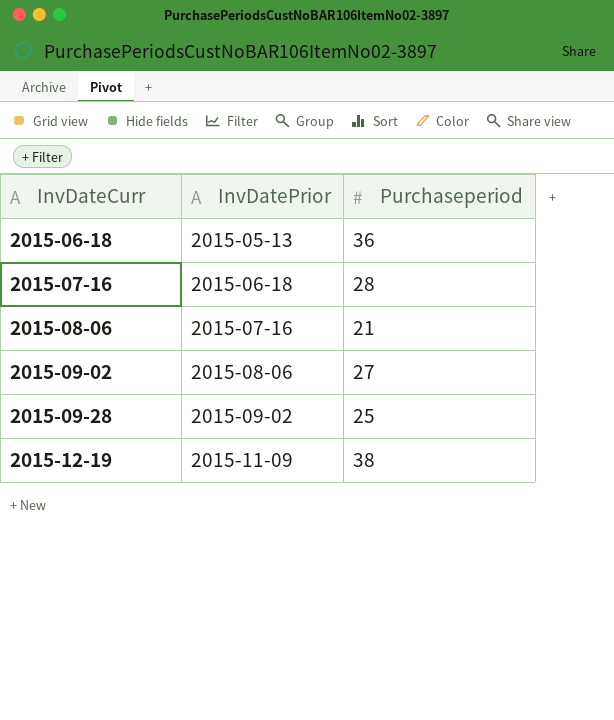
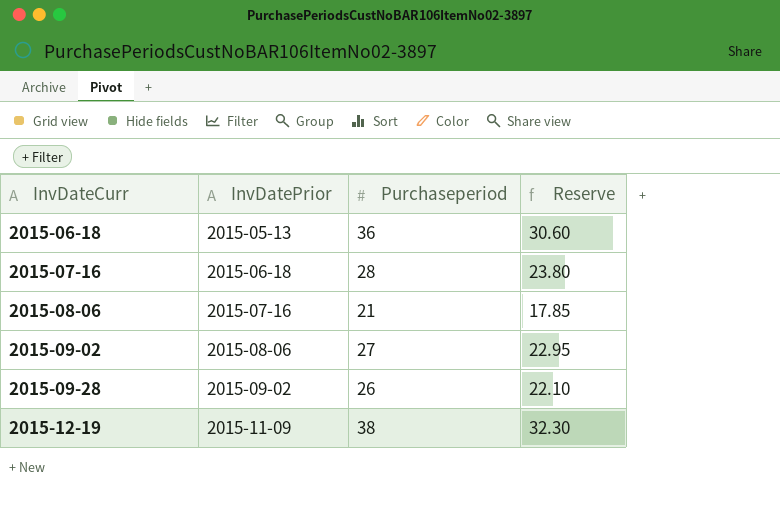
column Reserve | formula: none -> [Purchaseperiod] * 0.85
2015-09-28 | Purchaseperiod: 25 -> 26

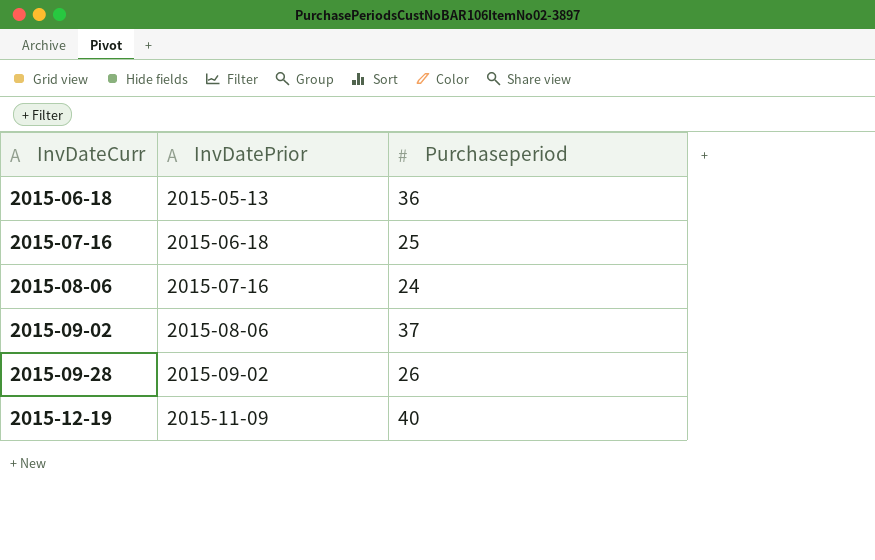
column Reserve | formula: [Purchaseperiod] * 0.85 -> none
2015-07-16 | Purchaseperiod: 28 -> 25
2015-08-06 | Purchaseperiod: 21 -> 24
2015-09-02 | Purchaseperiod: 27 -> 37
2015-12-19 | Purchaseperiod: 38 -> 40

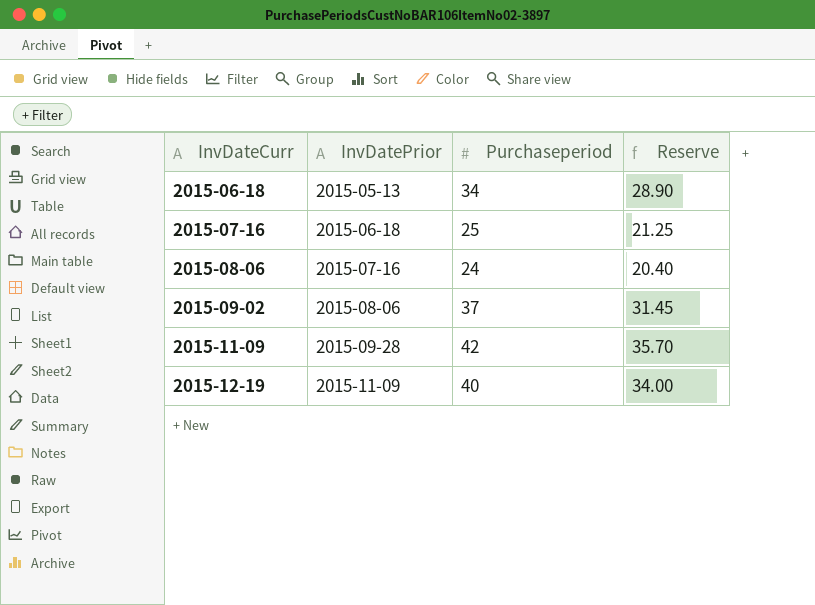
column Reserve | formula: none -> [Purchaseperiod] * 0.85
row 2015-09-28: 2015-09-02 | 26 -> none
2015-06-18 | Purchaseperiod: 36 -> 34
row 2015-11-09: none -> 2015-09-28 | 42 | 35.70

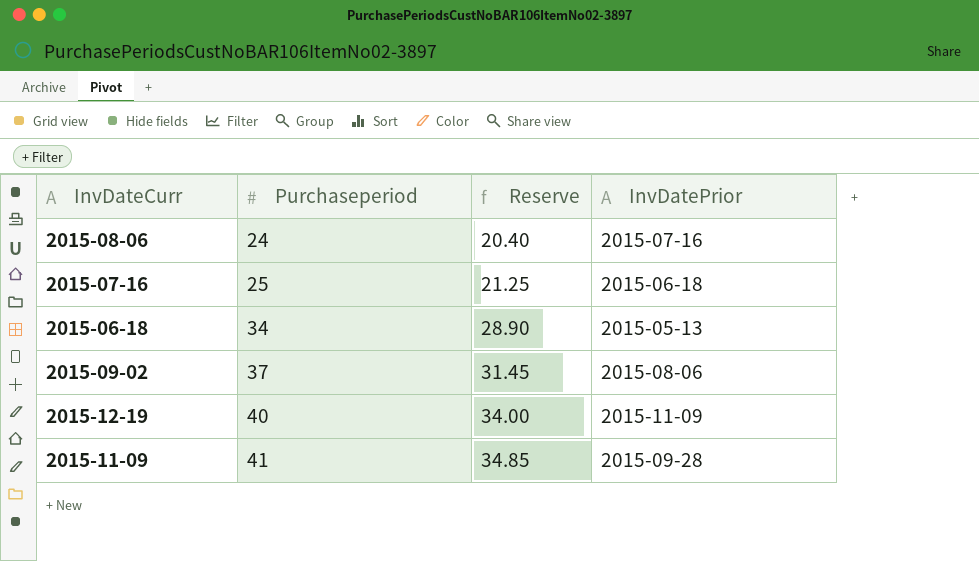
row order: InvDateCurr ascending -> Purchaseperiod ascending
column InvDatePrior | position: 2 -> 4
2015-11-09 | Purchaseperiod: 42 -> 41
2015-11-09 | Reserve: 35.70 -> 34.85

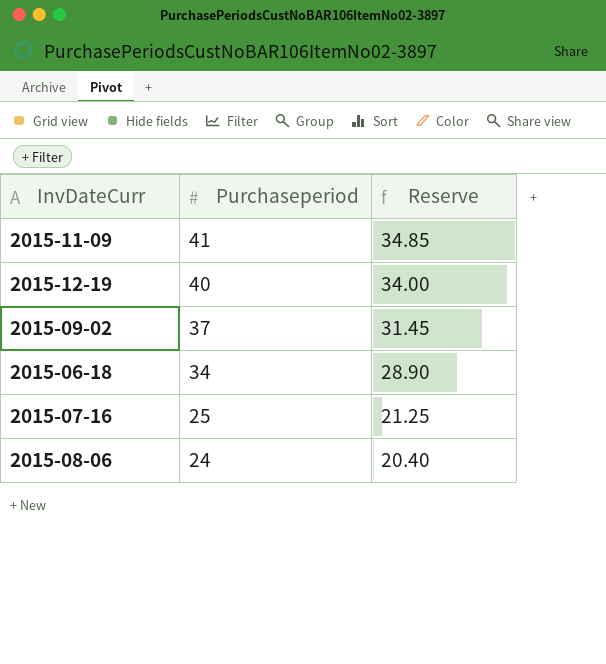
row order: Purchaseperiod ascending -> Purchaseperiod descending
column InvDatePrior | position: 4 -> none

